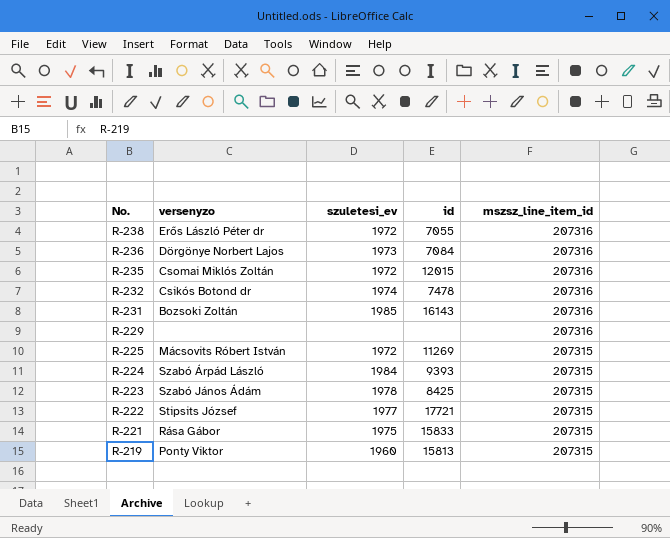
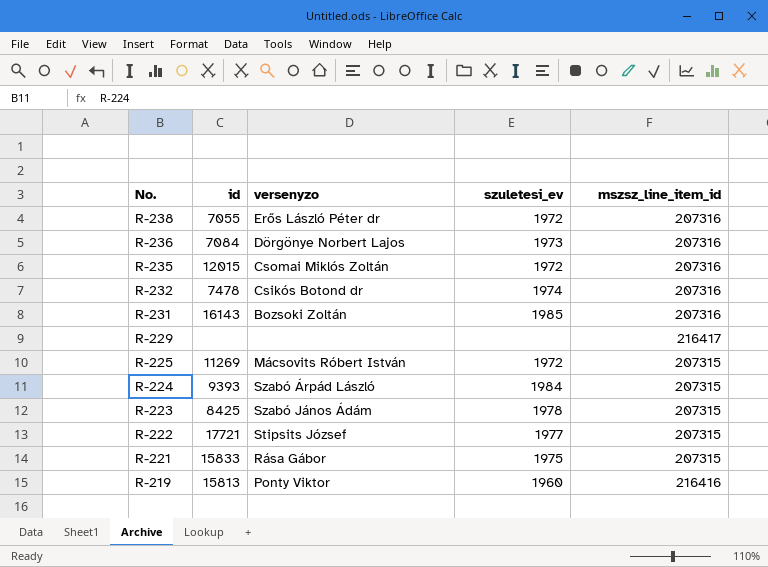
column id | position: 4 -> 2
R-229 | mszsz_line_item_id: 207316 -> 216417
R-219 | mszsz_line_item_id: 207315 -> 216416

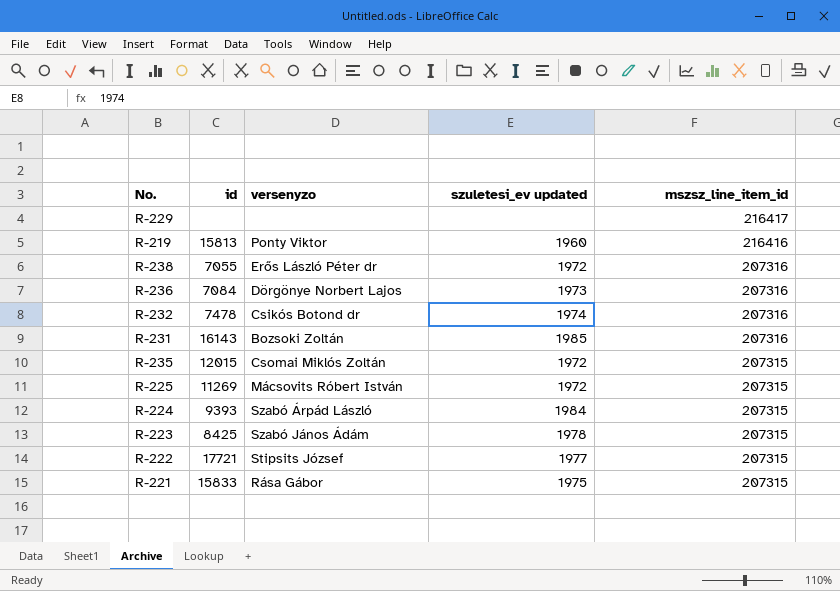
row order: No. descending -> mszsz_line_item_id descending
column name: szuletesi_ev -> szuletesi_ev updated
R-235 | mszsz_line_item_id: 207316 -> 207315

